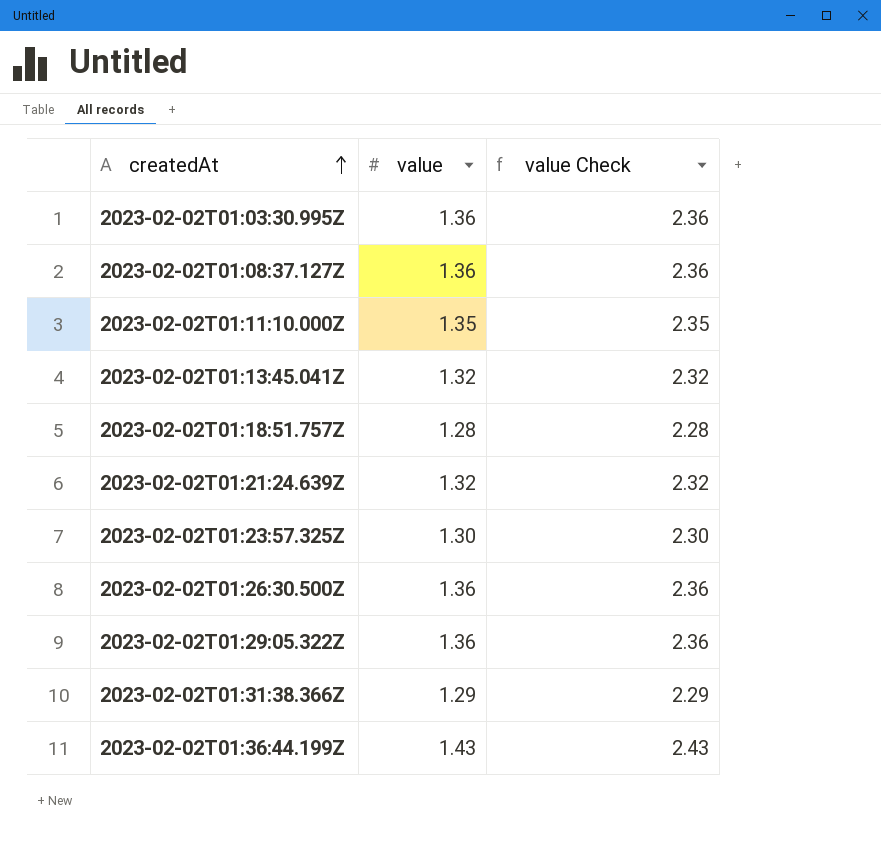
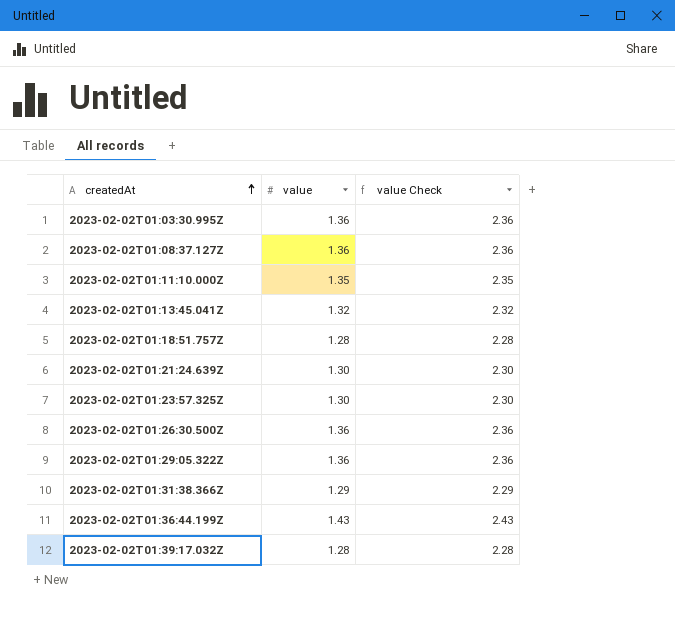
2023-02-02T01:21:24.639Z | value: 1.32 -> 1.30
2023-02-02T01:21:24.639Z | value Check: 2.32 -> 2.30
row 2023-02-02T01:39:17.032Z: none -> 1.28 | 2.28

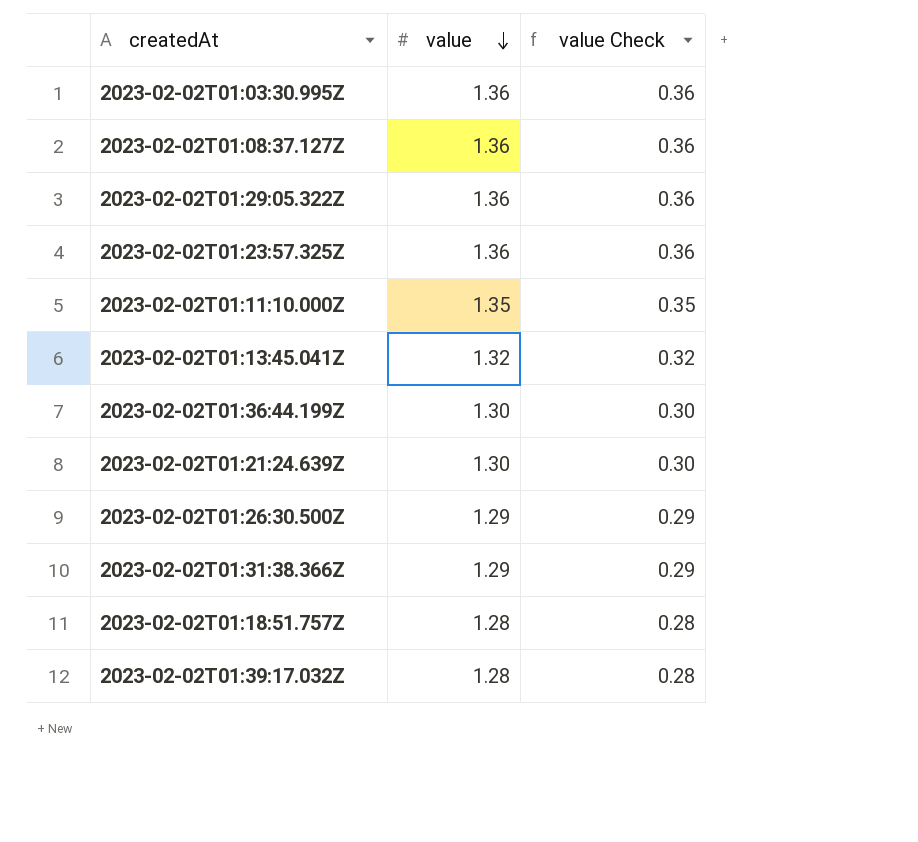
row order: createdAt ascending -> value descending
column value Check | formula: [value] + 1 -> [value] - 1
2023-02-02T01:23:57.325Z | value: 1.30 -> 1.36
2023-02-02T01:36:44.199Z | value: 1.43 -> 1.30
2023-02-02T01:26:30.500Z | value: 1.36 -> 1.29

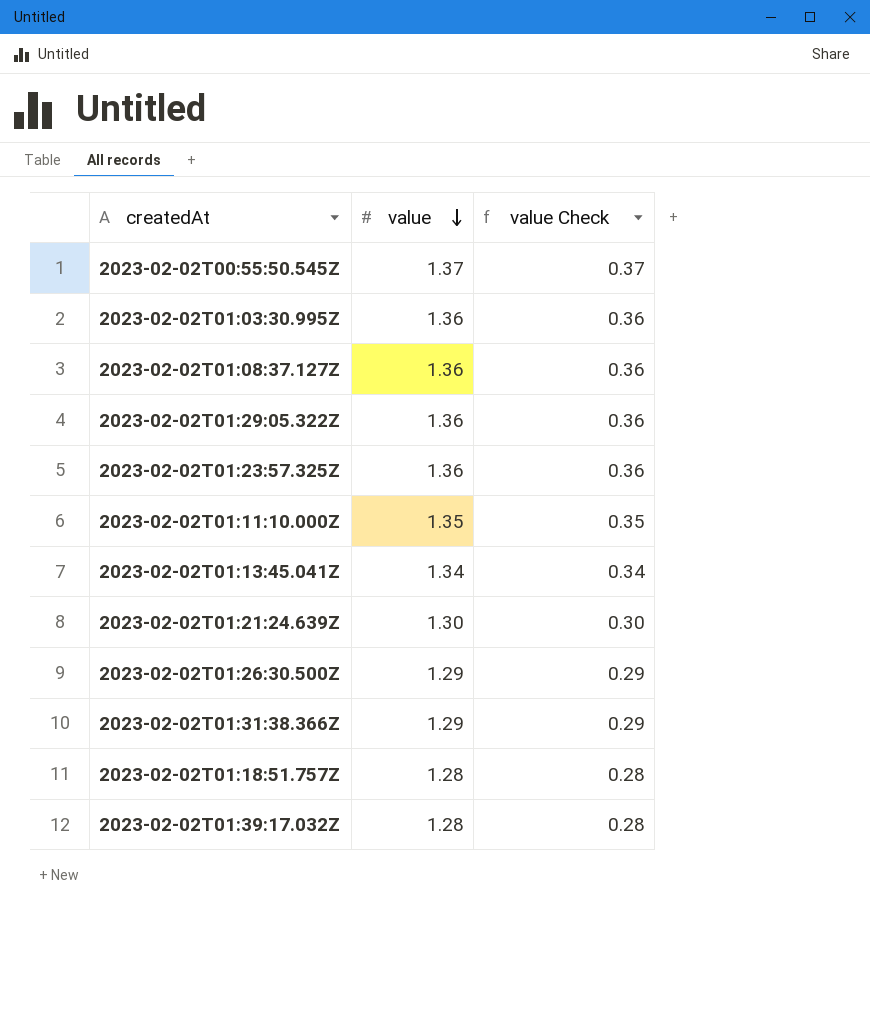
row 2023-02-02T01:36:44.199Z: 1.30 | 0.30 -> none
row 2023-02-02T00:55:50.545Z: none -> 1.37 | 0.37
2023-02-02T01:13:45.041Z | value: 1.32 -> 1.34
2023-02-02T01:13:45.041Z | value Check: 0.32 -> 0.34

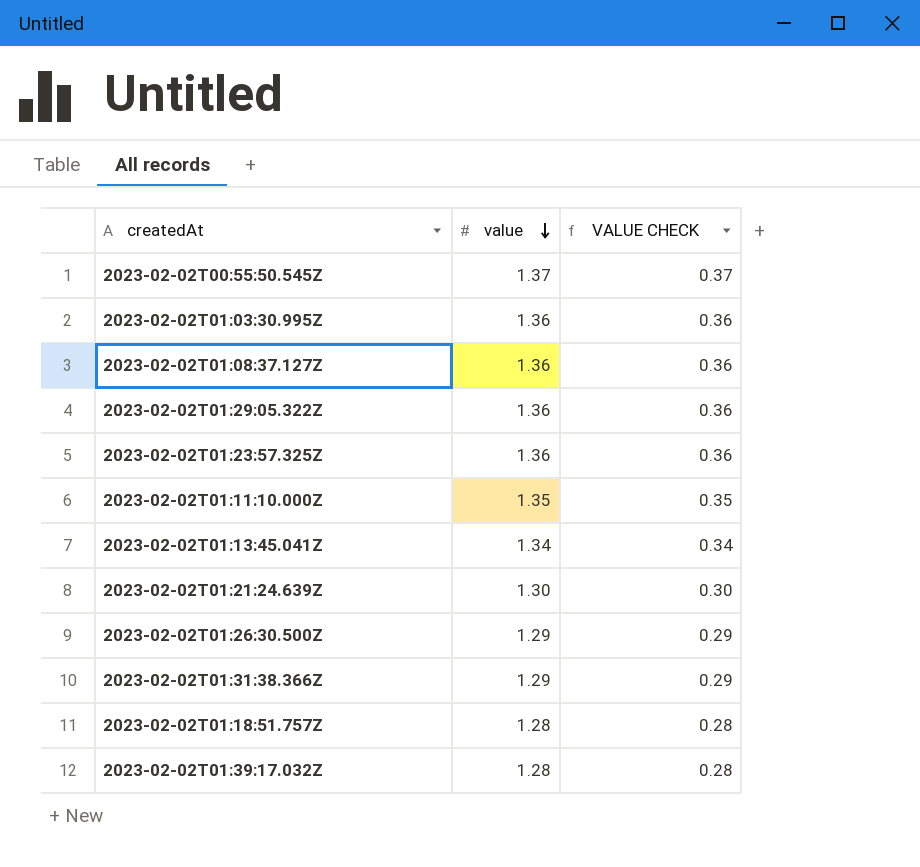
column name: value Check -> VALUE CHECK

